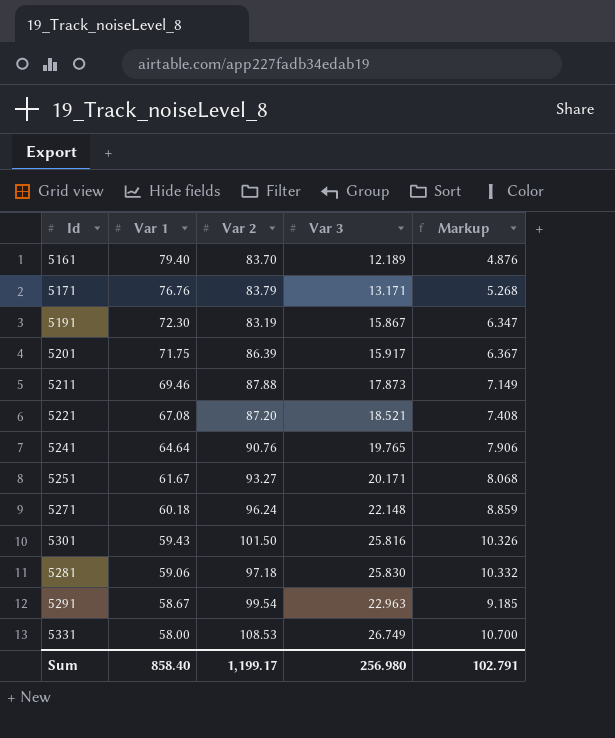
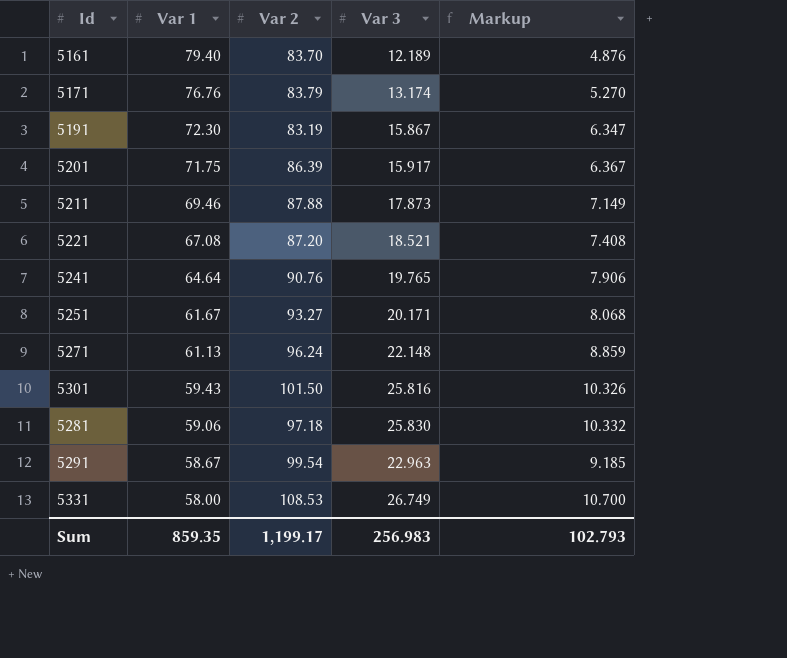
5171 | Var 3: 13.171 -> 13.174
5171 | Markup: 5.268 -> 5.270
5271 | Var 1: 60.18 -> 61.13
Sum | Var 1: 858.40 -> 859.35
Sum | Var 3: 256.980 -> 256.983
Sum | Markup: 102.791 -> 102.793

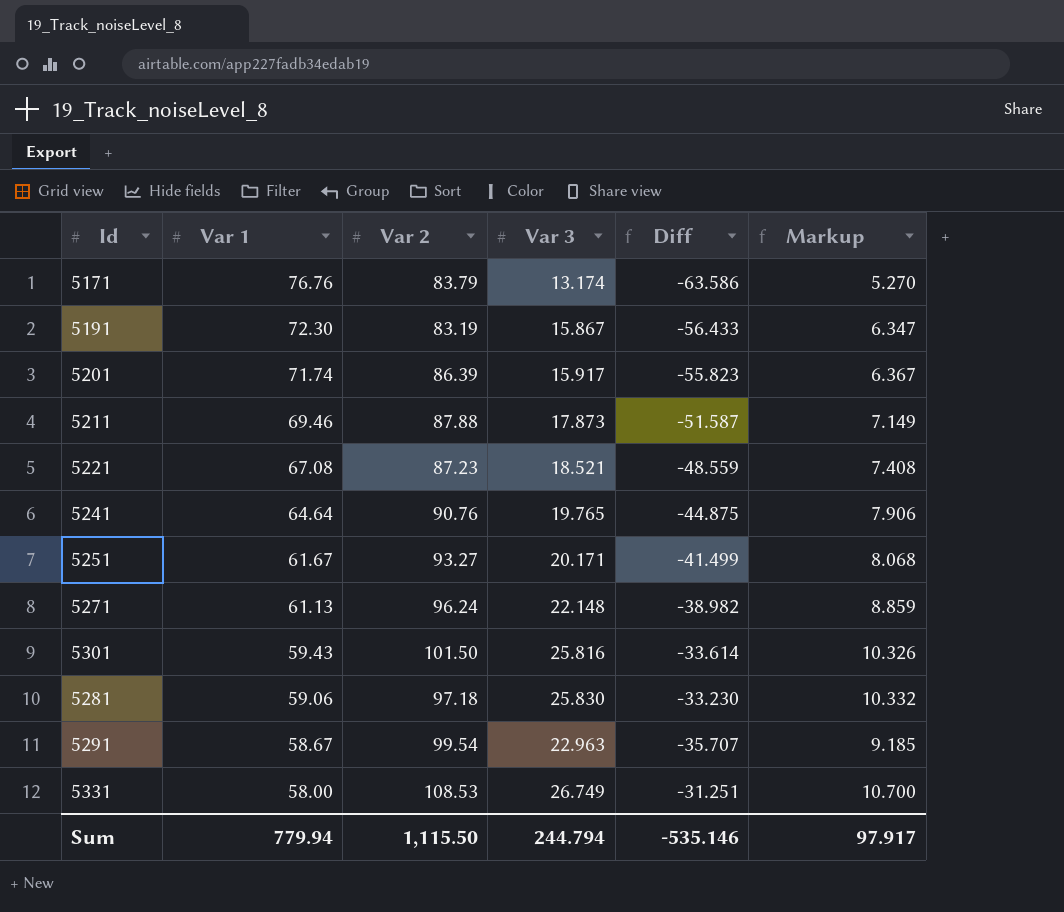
column Diff | formula: none -> [Var 3] - [Var 1]
row 5161: 79.40 | 83.70 | 12.189 | 4.876 -> none
5201 | Var 1: 71.75 -> 71.74
5221 | Var 2: 87.20 -> 87.23
Sum | Var 1: 859.35 -> 779.94
Sum | Var 2: 1,199.17 -> 1,115.50
Sum | Var 3: 256.983 -> 244.794
Sum | Markup: 102.793 -> 97.917

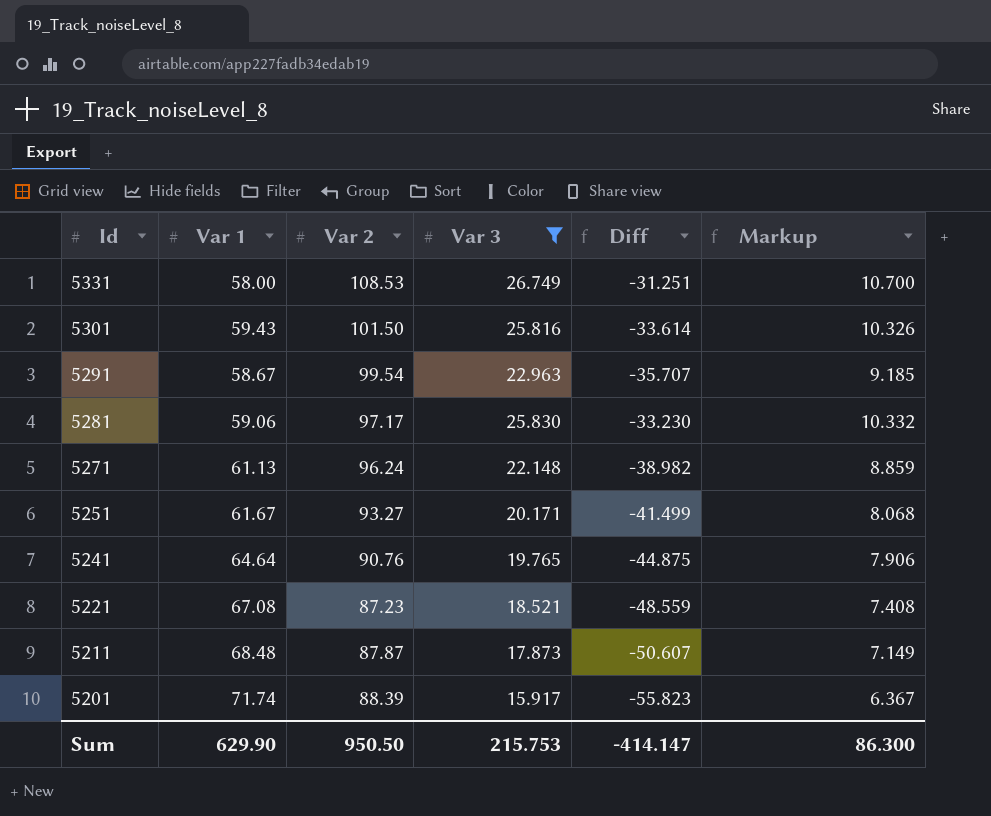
filter: none -> Var 3 >= 15.917
row order: Var 1 descending -> Id descending
5281 | Var 2: 97.18 -> 97.17
5211 | Var 1: 69.46 -> 68.48
5211 | Var 2: 87.88 -> 87.87
5211 | Diff: -51.587 -> -50.607
5201 | Var 2: 86.39 -> 88.39
Sum | Var 1: 779.94 -> 629.90
Sum | Var 2: 1,115.50 -> 950.50
Sum | Var 3: 244.794 -> 215.753
Sum | Diff: -535.146 -> -414.147
Sum | Markup: 97.917 -> 86.300

